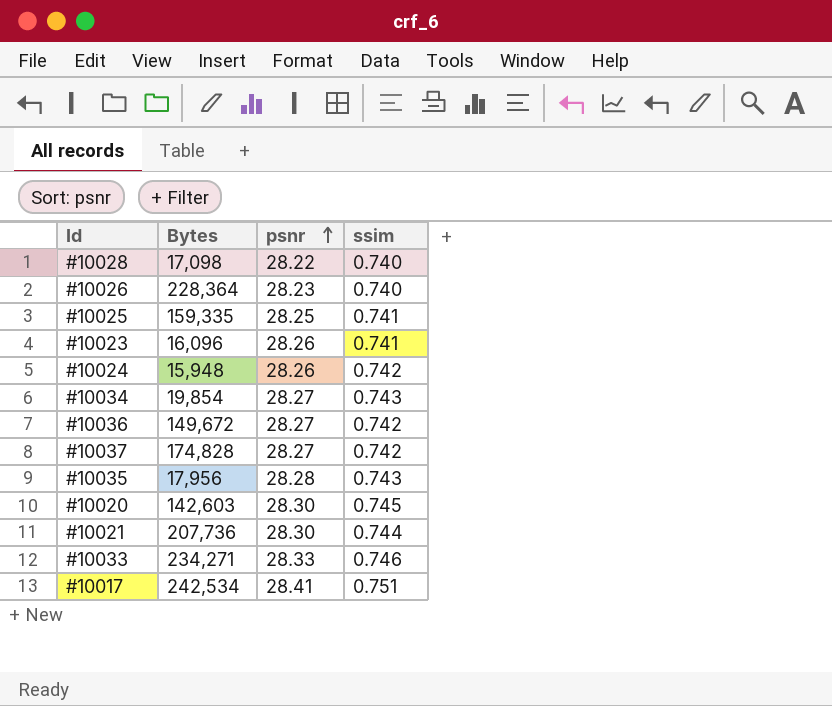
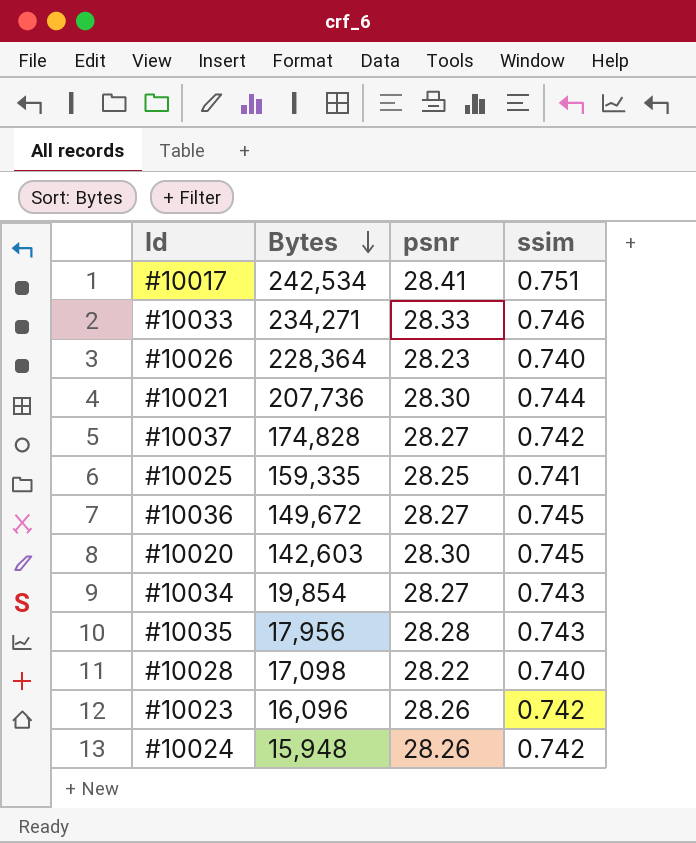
row order: psnr ascending -> Bytes descending
#10036 | ssim: 0.742 -> 0.745
#10023 | ssim: 0.741 -> 0.742

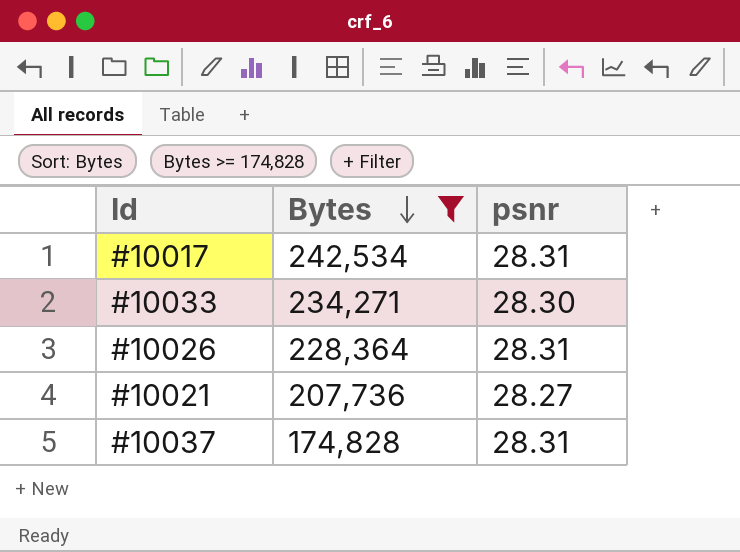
filter: none -> Bytes >= 174,828
column ssim | position: 4 -> none
#10017 | psnr: 28.41 -> 28.31
#10033 | psnr: 28.33 -> 28.30
#10026 | psnr: 28.23 -> 28.31
#10021 | psnr: 28.30 -> 28.27
#10037 | psnr: 28.27 -> 28.31

